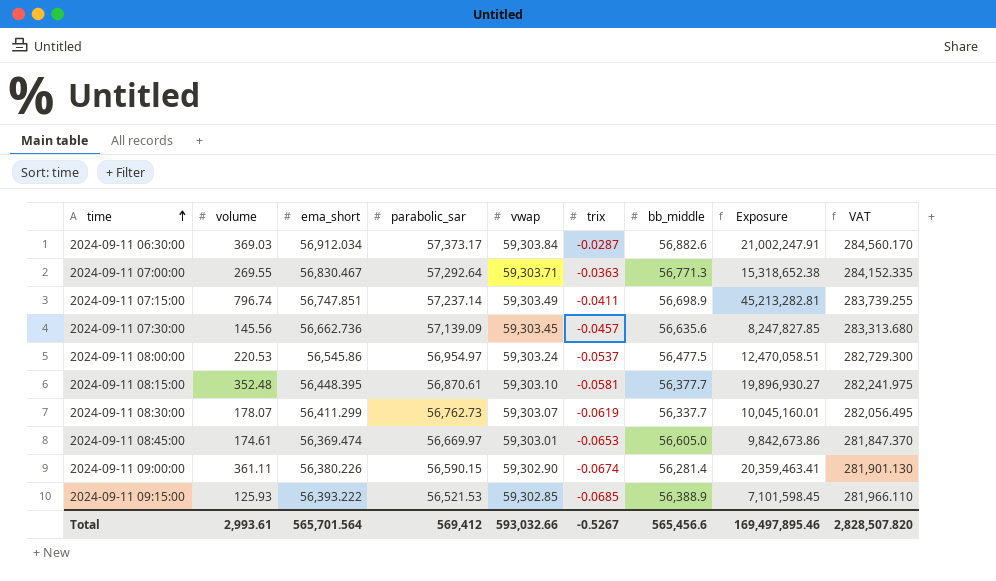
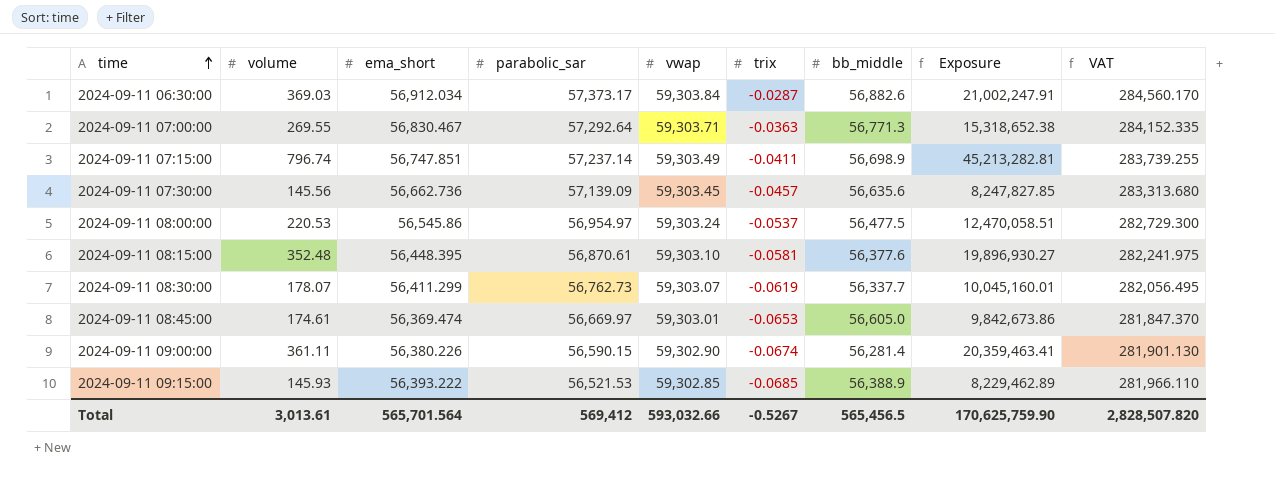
2024-09-11 08:15:00 | bb_middle: 56,377.7 -> 56,377.6
2024-09-11 09:15:00 | volume: 125.93 -> 145.93
2024-09-11 09:15:00 | Exposure: 7,101,598.45 -> 8,229,462.89
Total | volume: 2,993.61 -> 3,013.61
Total | bb_middle: 565,456.6 -> 565,456.5
Total | Exposure: 169,497,895.46 -> 170,625,759.90

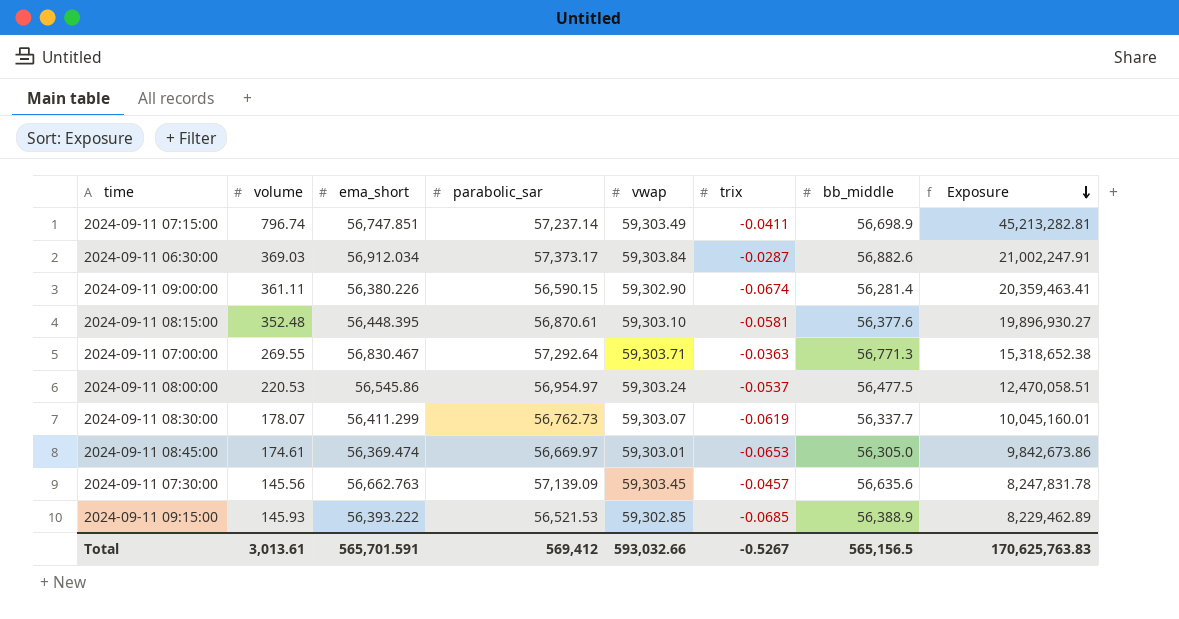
row order: time ascending -> Exposure descending
column VAT | formula: [ema_short] * 5 -> none
2024-09-11 08:45:00 | bb_middle: 56,605.0 -> 56,305.0
2024-09-11 07:30:00 | ema_short: 56,662.736 -> 56,662.763
2024-09-11 07:30:00 | Exposure: 8,247,827.85 -> 8,247,831.78
Total | ema_short: 565,701.564 -> 565,701.591
Total | bb_middle: 565,456.5 -> 565,156.5
Total | Exposure: 170,625,759.90 -> 170,625,763.83

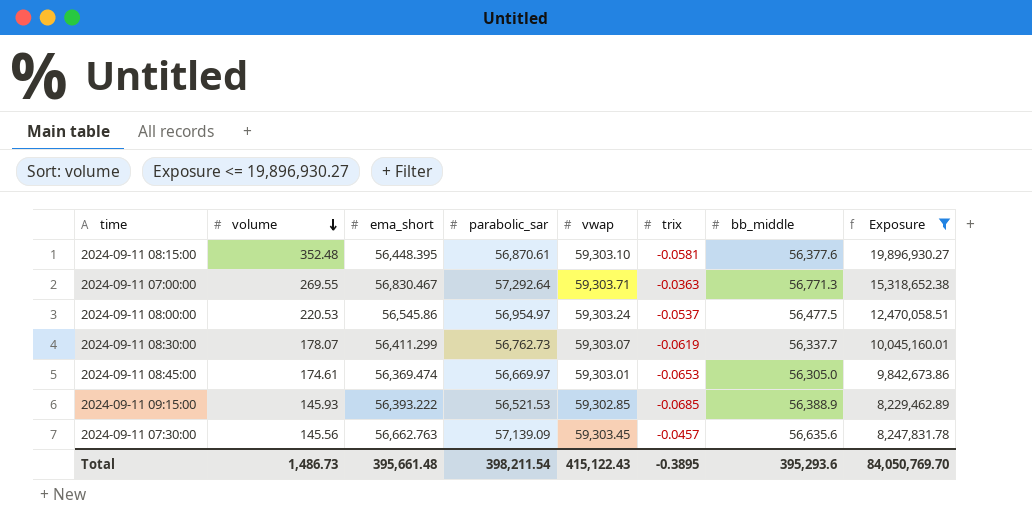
filter: none -> Exposure <= 19,896,930.27
row order: Exposure descending -> volume descending
Total | volume: 3,013.61 -> 1,486.73
Total | ema_short: 565,701.591 -> 395,661.48
Total | parabolic_sar: 569,412 -> 398,211.54
Total | vwap: 593,032.66 -> 415,122.43
Total | trix: -0.5267 -> -0.3895
Total | bb_middle: 565,156.5 -> 395,293.6
Total | Exposure: 170,625,763.83 -> 84,050,769.70

